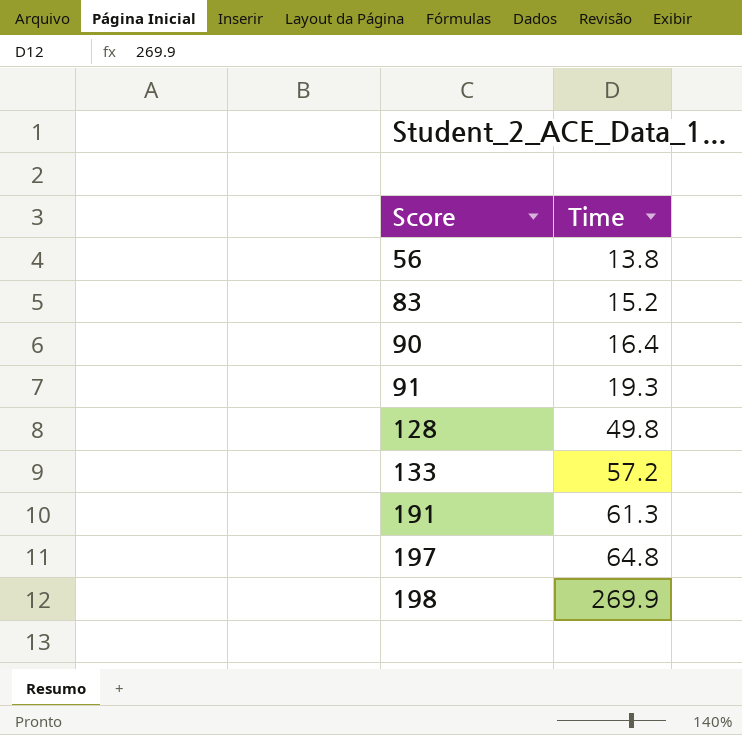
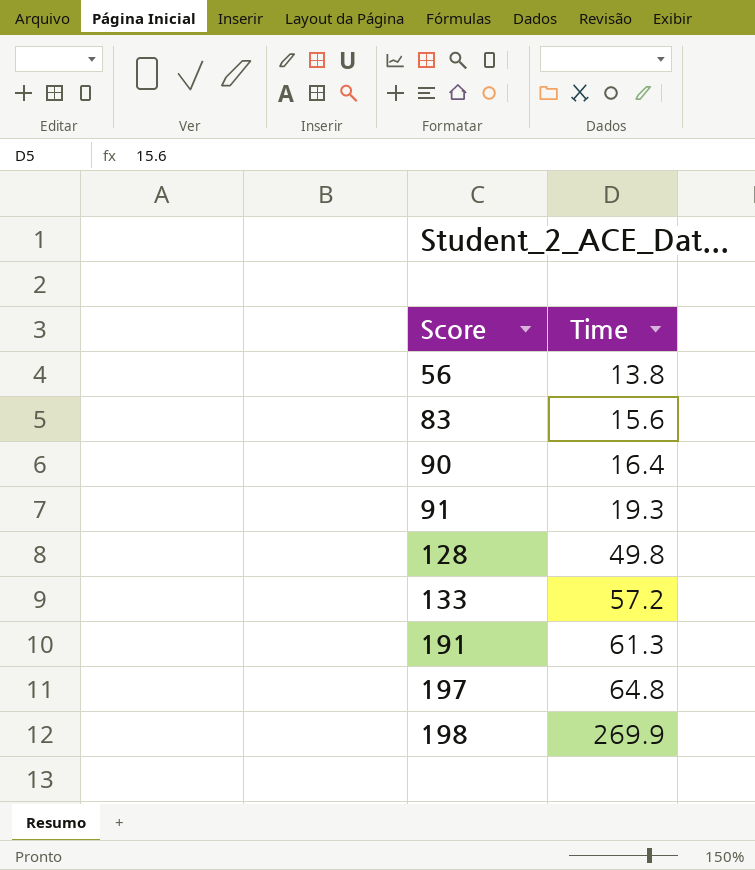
83 | Time: 15.2 -> 15.6

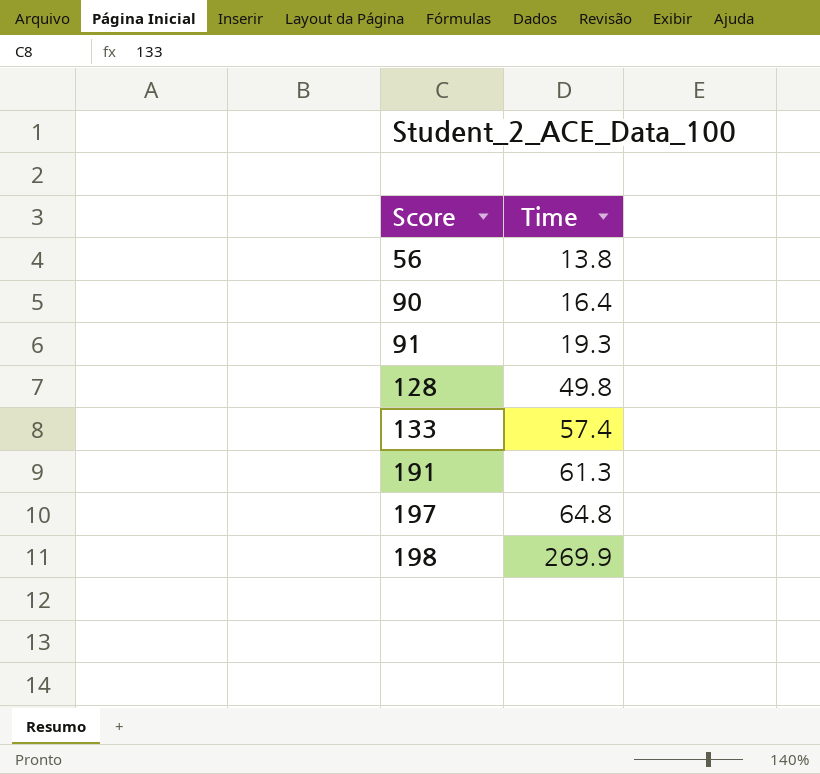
row 83: 15.6 -> none
133 | Time: 57.2 -> 57.4

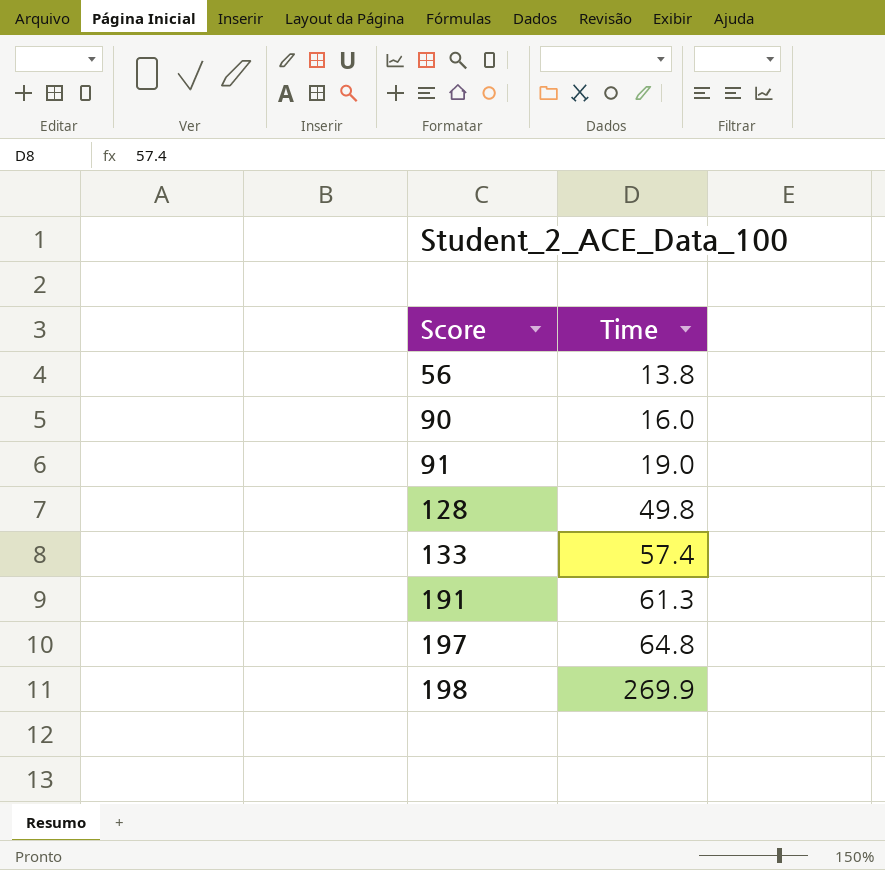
90 | Time: 16.4 -> 16.0
91 | Time: 19.3 -> 19.0

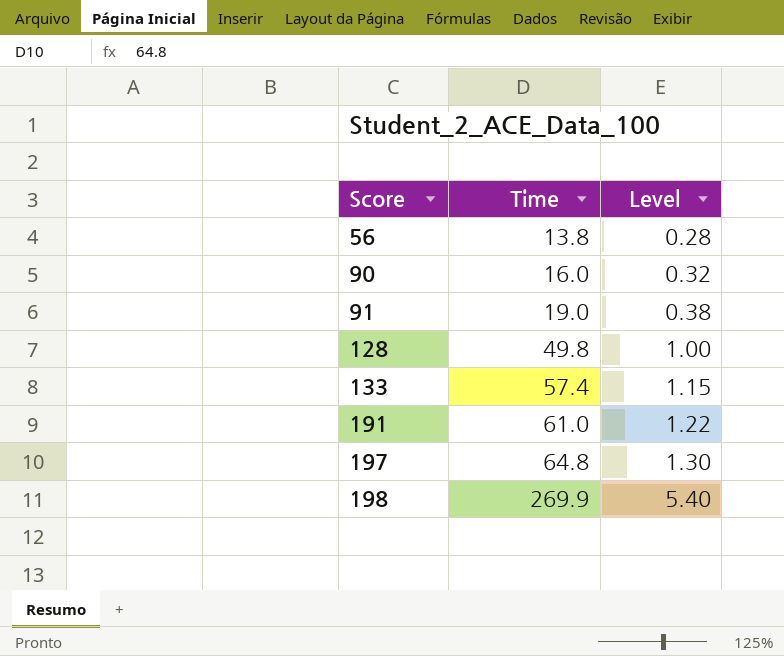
column Level | formula: none -> [Time] * 0.02
191 | Time: 61.3 -> 61.0

